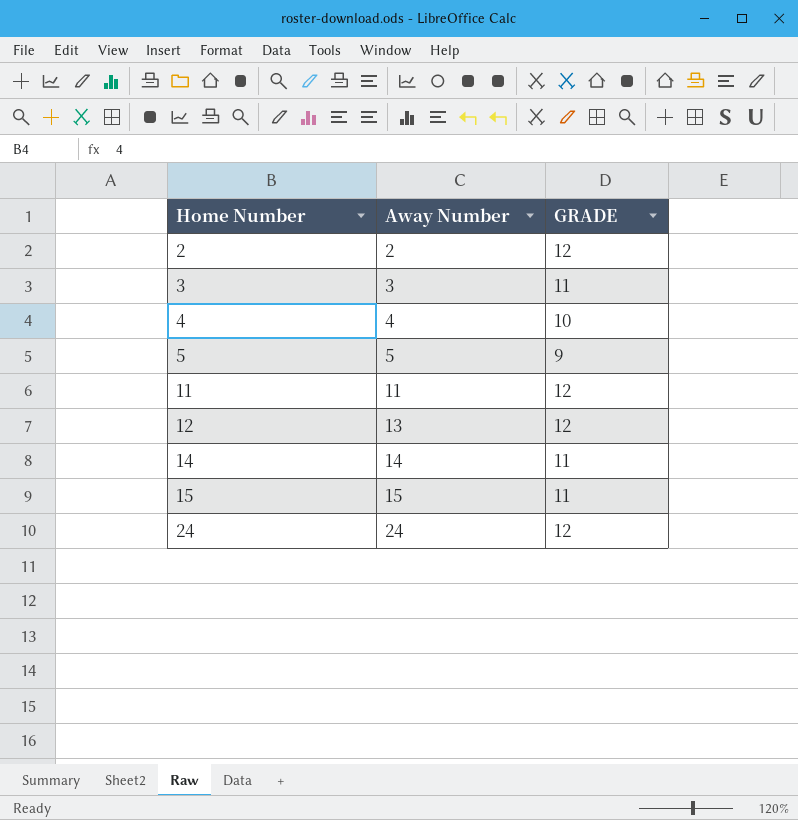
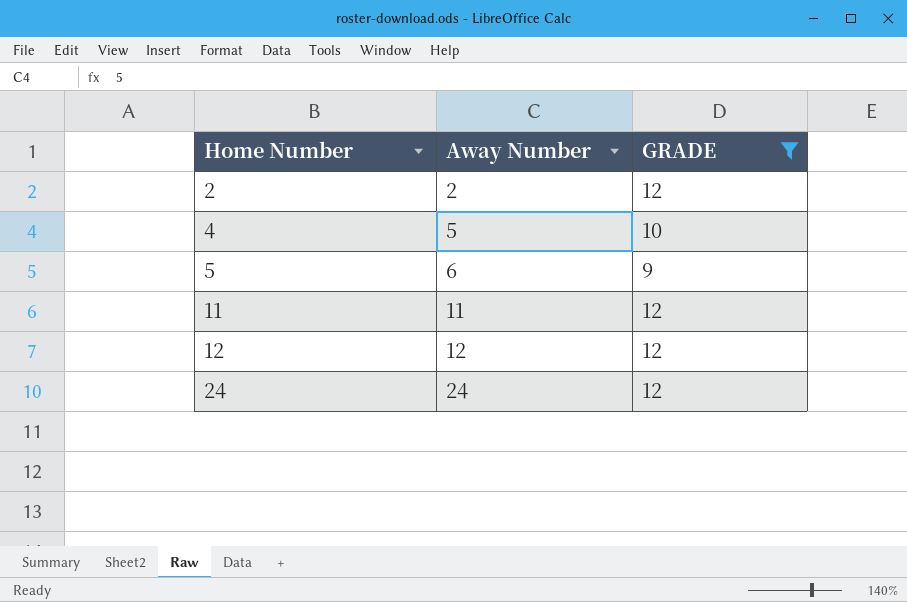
filter: none -> GRADE != 11
4 | Away Number: 4 -> 5
5 | Away Number: 5 -> 6
12 | Away Number: 13 -> 12

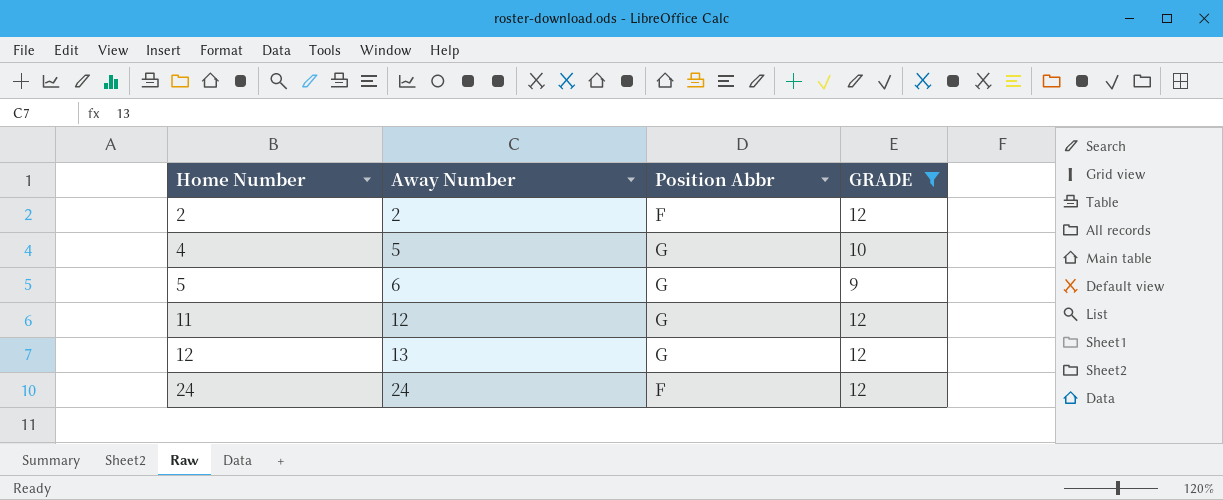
column Position Abbr | position: none -> 3
11 | Away Number: 11 -> 12
12 | Away Number: 12 -> 13

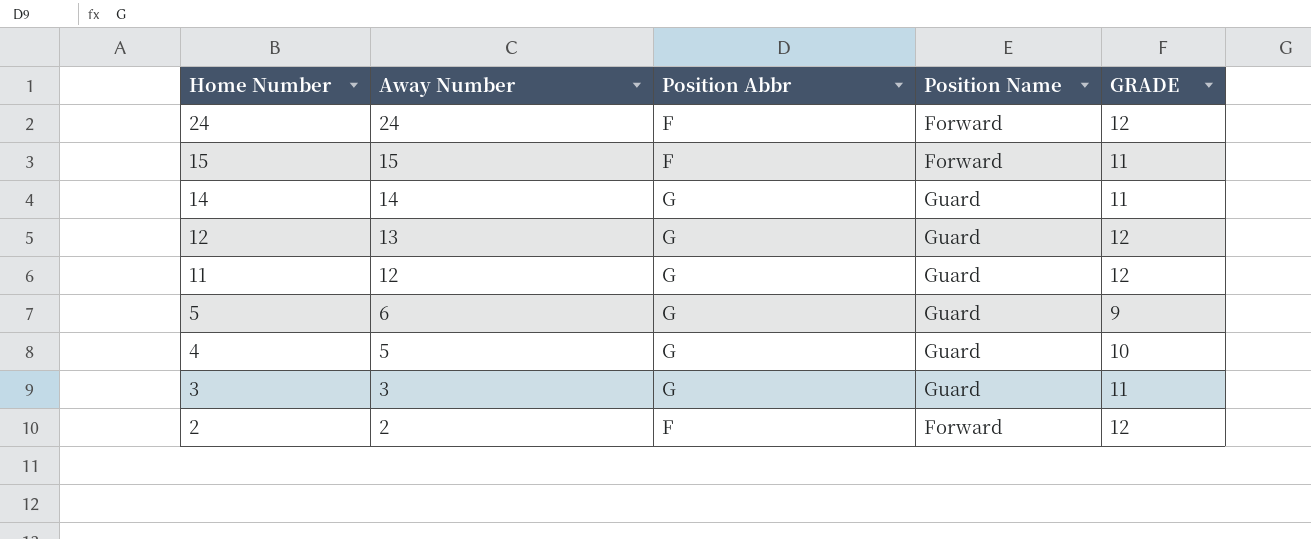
filter: GRADE != 11 -> none
row order: Home Number ascending -> Home Number descending
column Position Name | position: none -> 4

